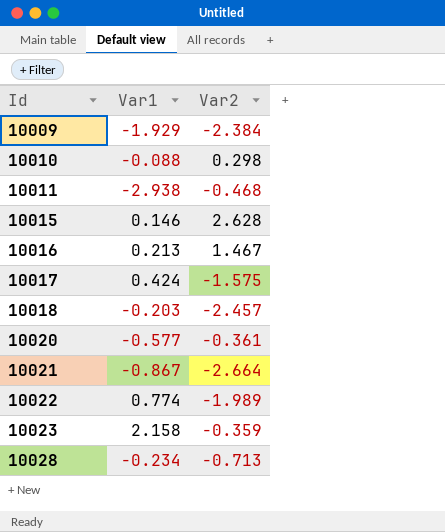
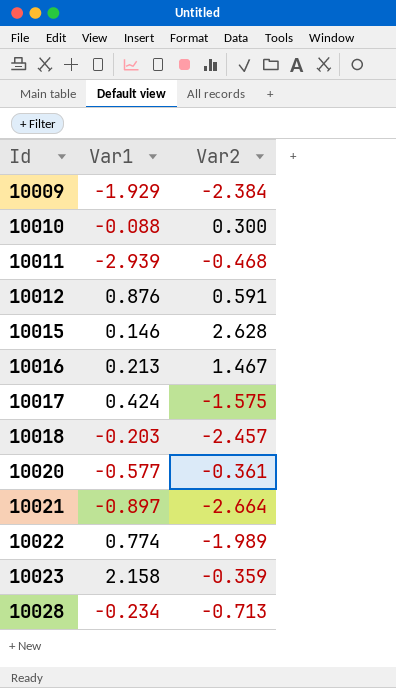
10010 | Var2: 0.298 -> 0.300
10011 | Var1: -2.938 -> -2.939
row 10012: none -> 0.876 | 0.591
10021 | Var1: -0.867 -> -0.897

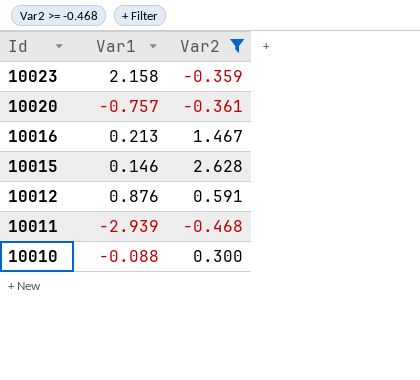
filter: none -> Var2 >= -0.468
row order: Id ascending -> Id descending
10020 | Var1: -0.577 -> -0.757

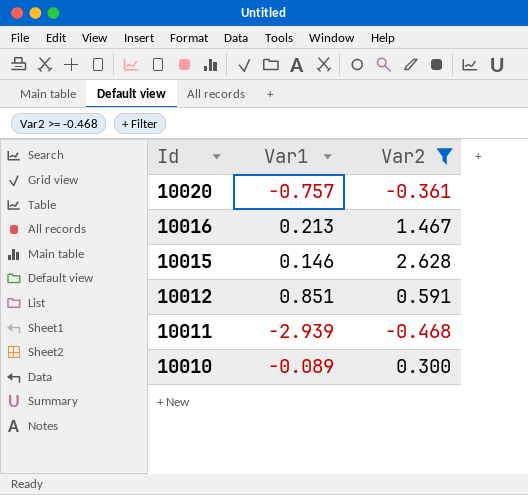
row 10023: 2.158 | -0.359 -> none
10012 | Var1: 0.876 -> 0.851
10010 | Var1: -0.088 -> -0.089

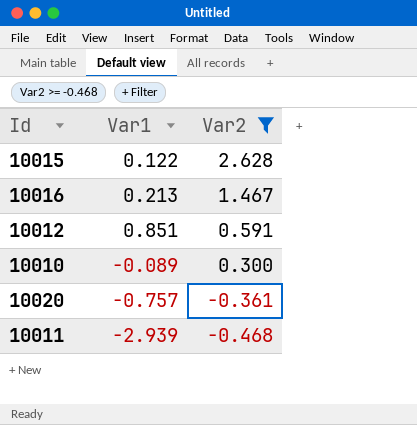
row order: Id descending -> Var2 descending
10015 | Var1: 0.146 -> 0.122

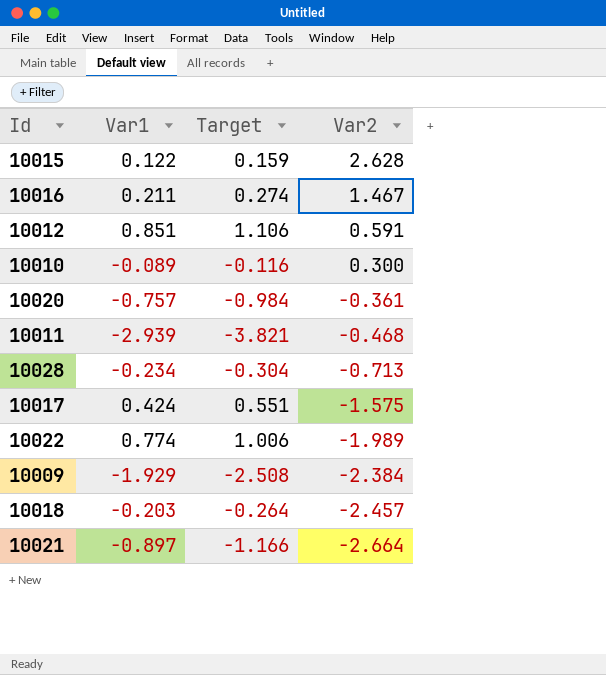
filter: Var2 >= -0.468 -> none
column Target | formula: none -> [Var1] * 1.3
10016 | Var1: 0.213 -> 0.211

